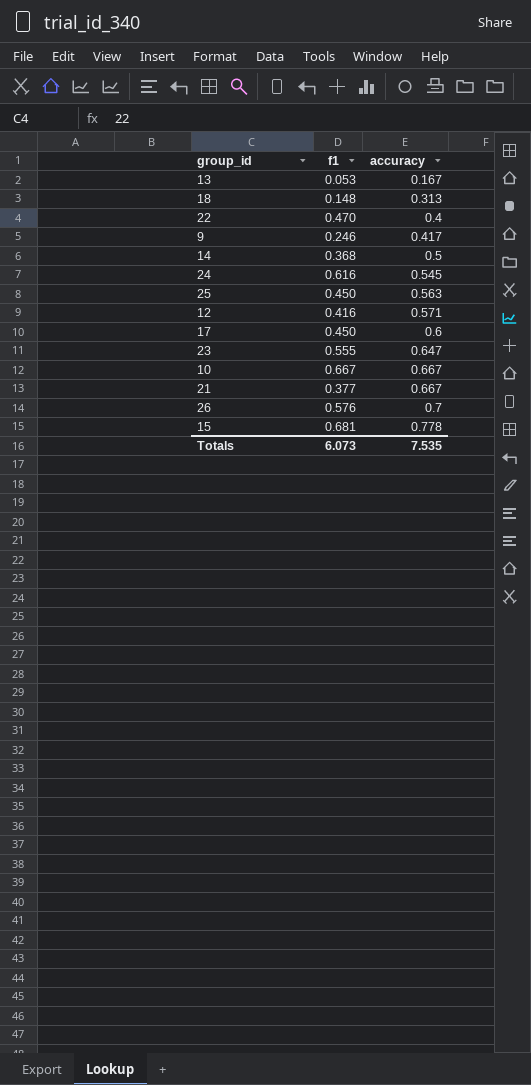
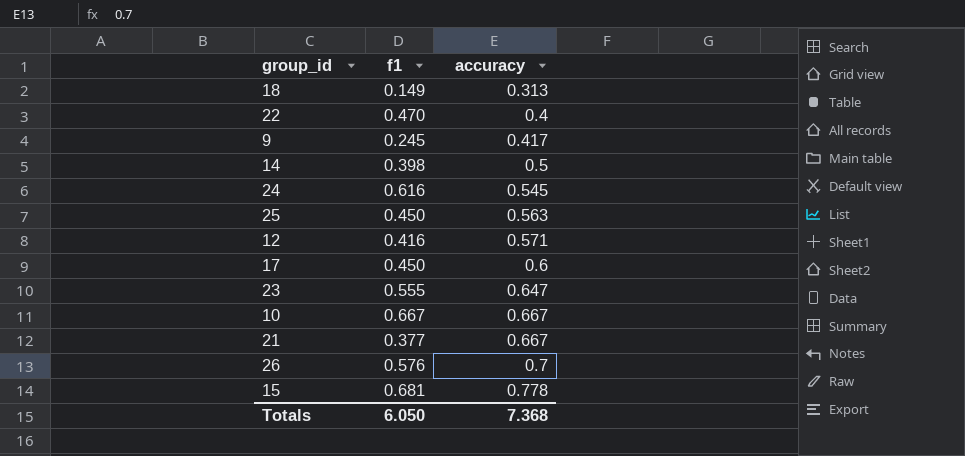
row 13: 0.053 | 0.167 -> none
18 | f1: 0.148 -> 0.149
9 | f1: 0.246 -> 0.245
14 | f1: 0.368 -> 0.398
Totals | f1: 6.073 -> 6.050
Totals | accuracy: 7.535 -> 7.368

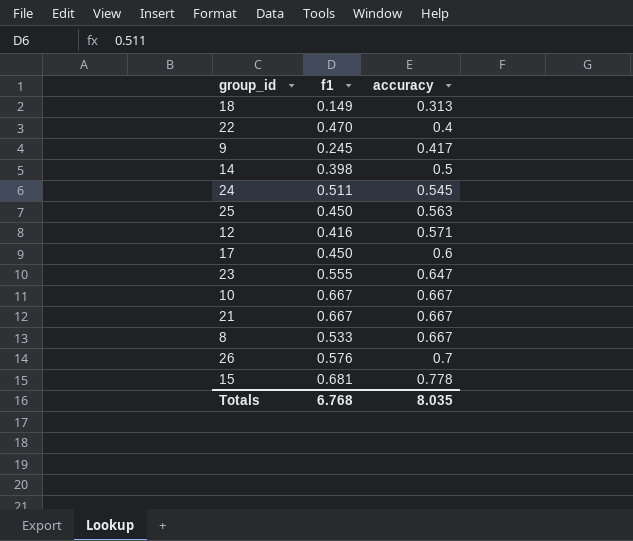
24 | f1: 0.616 -> 0.511
21 | f1: 0.377 -> 0.667
row 8: none -> 0.533 | 0.667
Totals | f1: 6.050 -> 6.768
Totals | accuracy: 7.368 -> 8.035

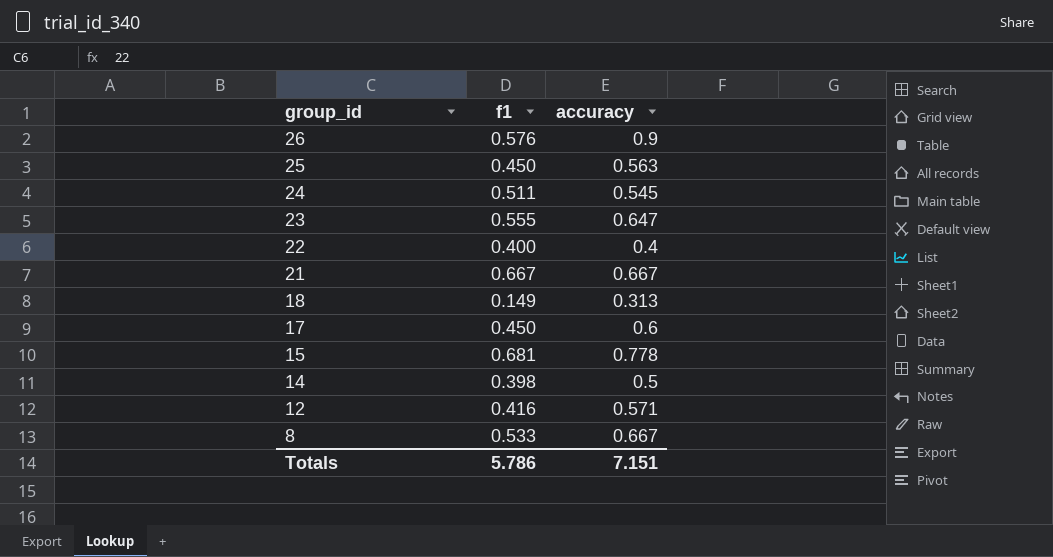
row order: accuracy ascending -> group_id descending
row 9: 0.245 | 0.417 -> none
row 10: 0.667 | 0.667 -> none
26 | accuracy: 0.7 -> 0.9
22 | f1: 0.470 -> 0.400
Totals | f1: 6.768 -> 5.786
Totals | accuracy: 8.035 -> 7.151

